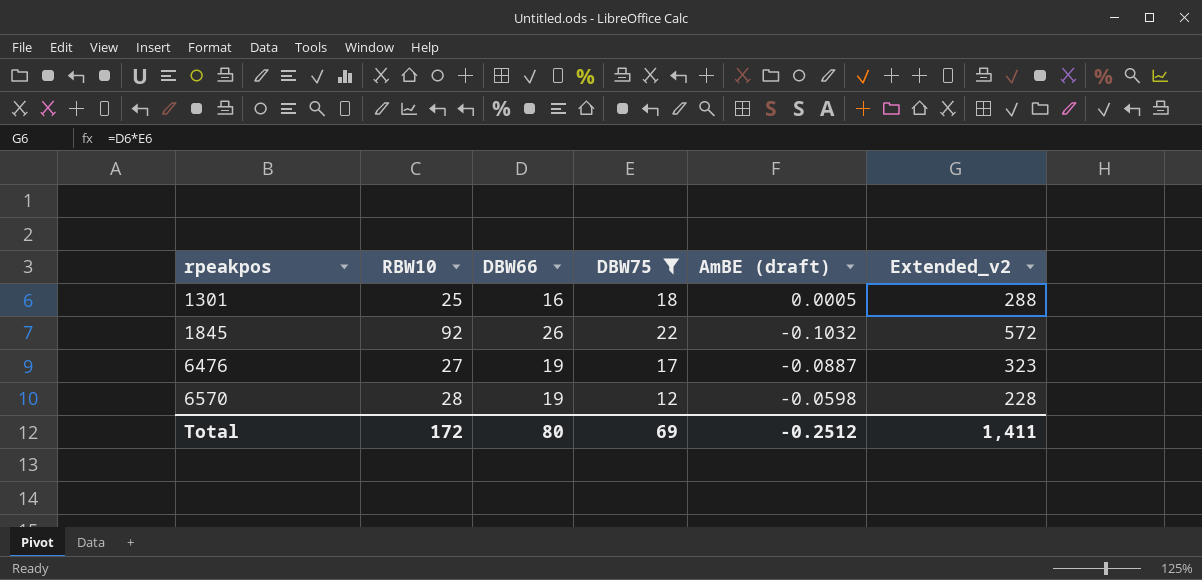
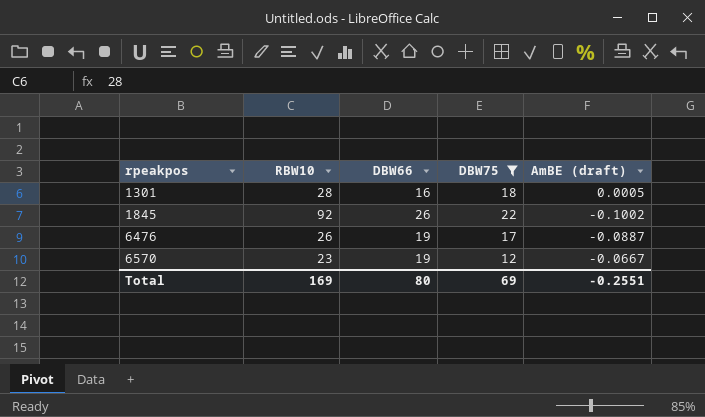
column Extended_v2 | formula: [DBW66] * [DBW75] -> none
1301 | RBW10: 25 -> 28
1845 | AmBE (draft): -0.1032 -> -0.1002
6476 | RBW10: 27 -> 26
6570 | RBW10: 28 -> 23
6570 | AmBE (draft): -0.0598 -> -0.0667
Total | RBW10: 172 -> 169
Total | AmBE (draft): -0.2512 -> -0.2551

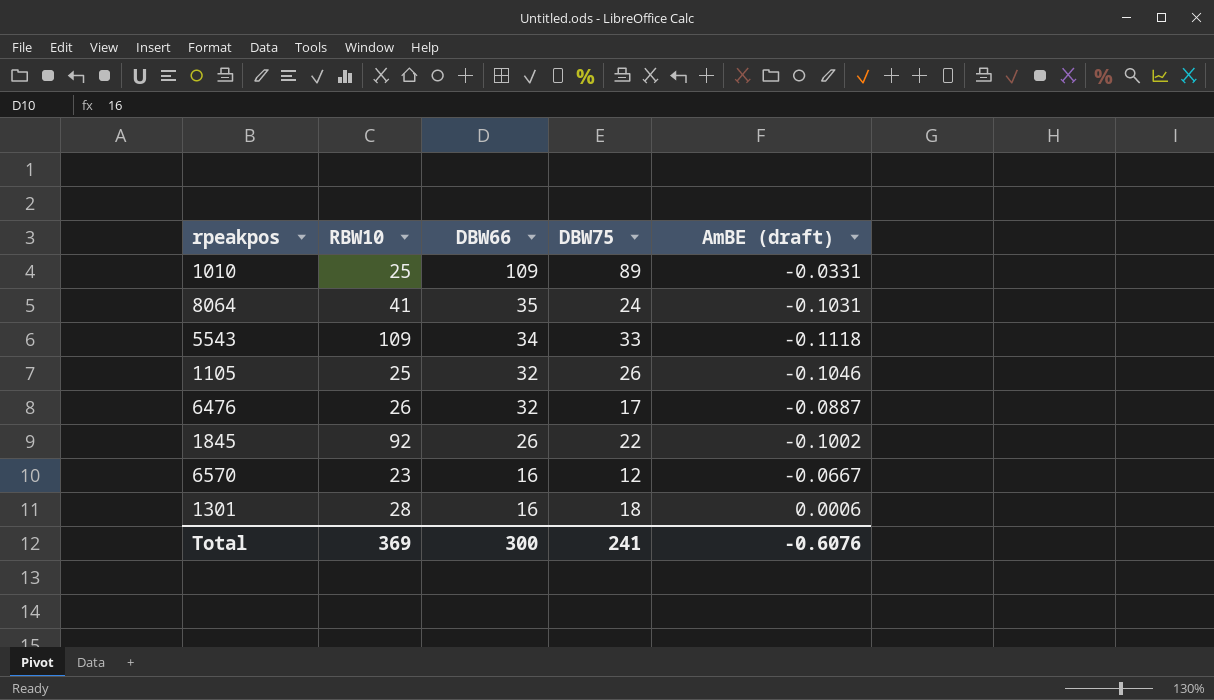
filter: DBW75 <= 22 -> none
row order: rpeakpos ascending -> DBW66 descending
6476 | DBW66: 19 -> 32
6570 | DBW66: 19 -> 16
1301 | AmBE (draft): 0.0005 -> 0.0006
Total | RBW10: 169 -> 369
Total | DBW66: 80 -> 300
Total | DBW75: 69 -> 241
Total | AmBE (draft): -0.2551 -> -0.6076

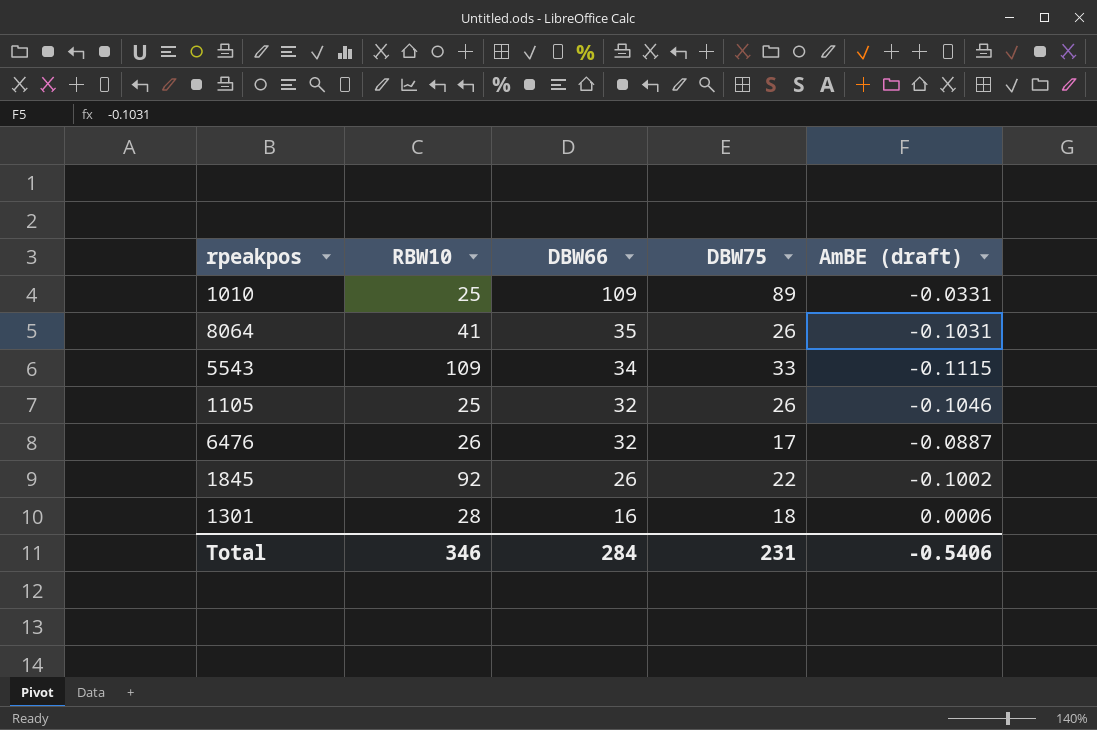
row 6570: 23 | 16 | 12 | -0.0667 -> none
8064 | DBW75: 24 -> 26
5543 | AmBE (draft): -0.1118 -> -0.1115
Total | RBW10: 369 -> 346
Total | DBW66: 300 -> 284
Total | DBW75: 241 -> 231
Total | AmBE (draft): -0.6076 -> -0.5406

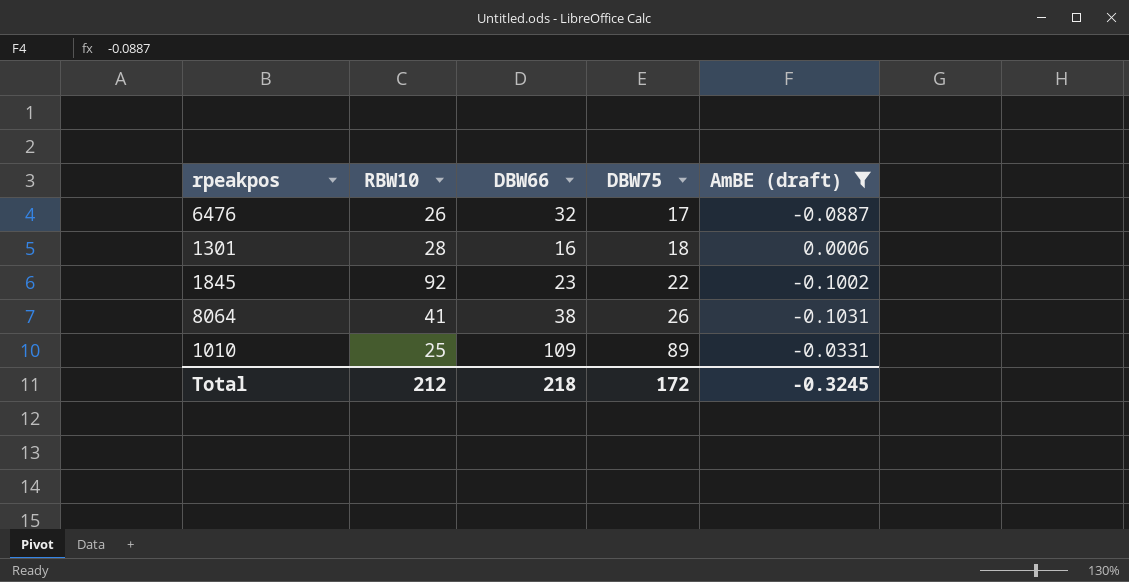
filter: none -> AmBE (draft) >= -0.1031
row order: DBW66 descending -> DBW75 ascending
1845 | DBW66: 26 -> 23
8064 | DBW66: 35 -> 38
Total | RBW10: 346 -> 212
Total | DBW66: 284 -> 218
Total | DBW75: 231 -> 172
Total | AmBE (draft): -0.5406 -> -0.3245

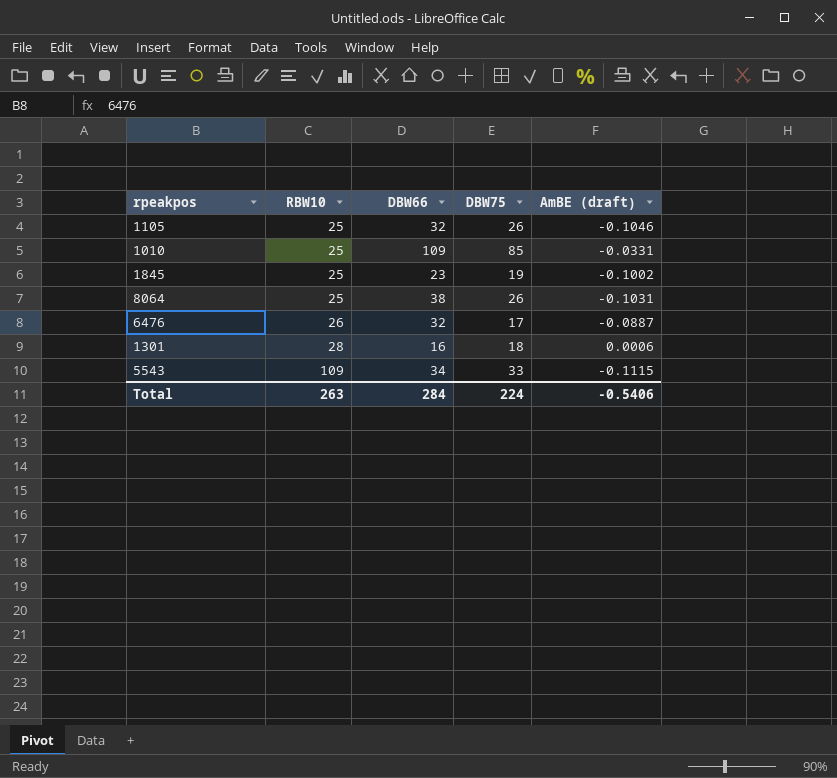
filter: AmBE (draft) >= -0.1031 -> none
row order: DBW75 ascending -> RBW10 ascending
1010 | DBW75: 89 -> 85
1845 | RBW10: 92 -> 25
1845 | DBW75: 22 -> 19
8064 | RBW10: 41 -> 25
Total | RBW10: 212 -> 263
Total | DBW66: 218 -> 284
Total | DBW75: 172 -> 224
Total | AmBE (draft): -0.3245 -> -0.5406

